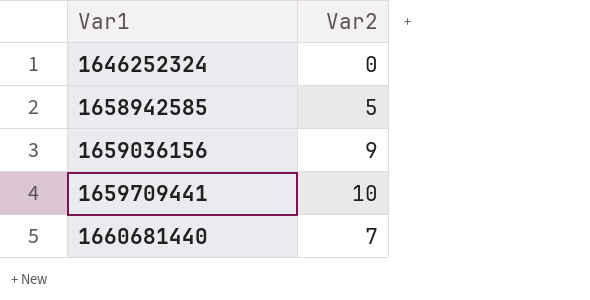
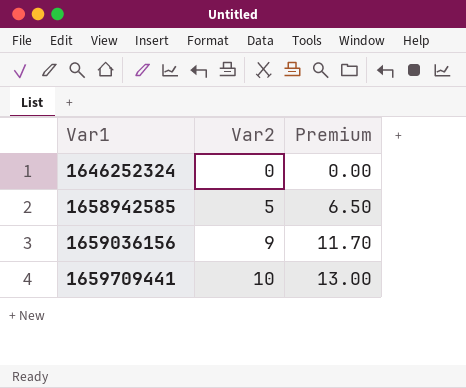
column Premium | formula: none -> [Var2] * 1.3
row 1660681440: 7 -> none

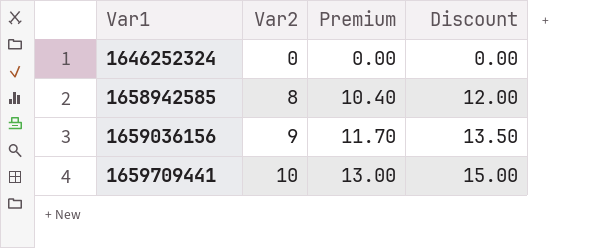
column Discount | formula: none -> [Var2] * 1.5
1658942585 | Var2: 5 -> 8
1658942585 | Premium: 6.50 -> 10.40

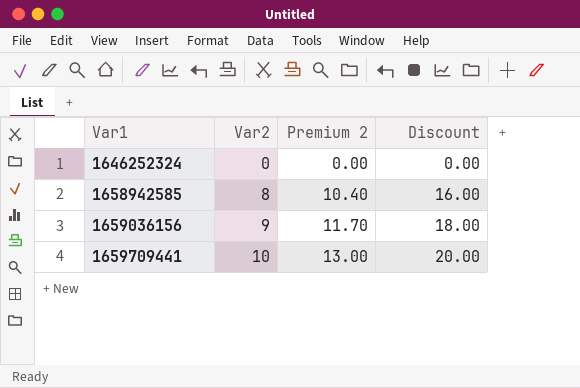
column name: Premium -> Premium 2
column Discount | formula: [Var2] * 1.5 -> [Var2] * 2

